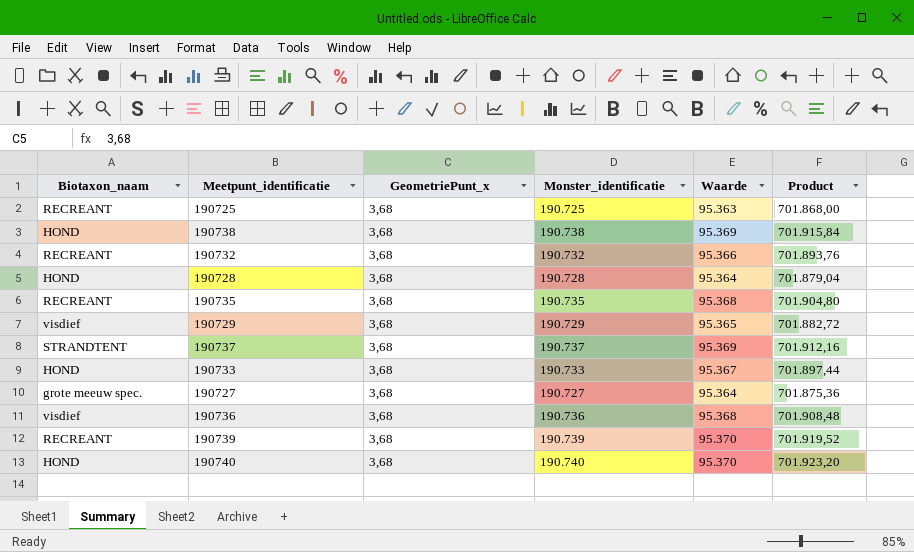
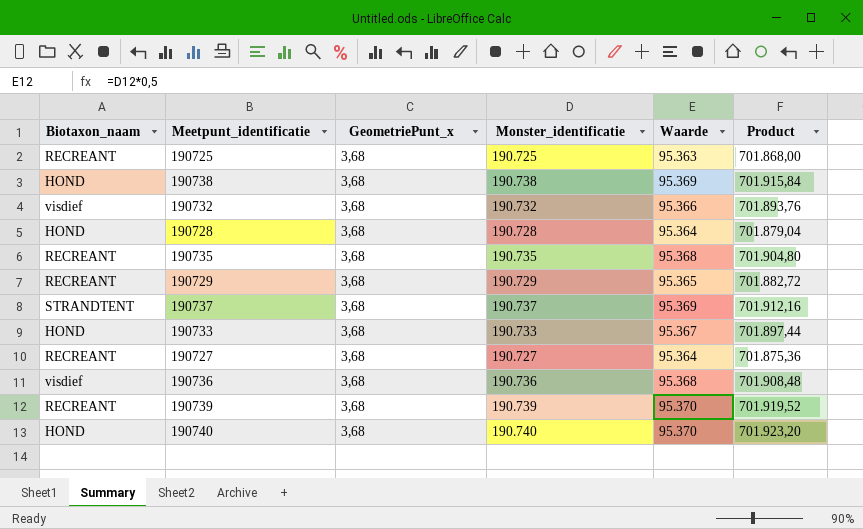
190732 | Biotaxon_naam: RECREANT -> visdief
190729 | Biotaxon_naam: visdief -> RECREANT
190727 | Biotaxon_naam: grote meeuw spec. -> RECREANT

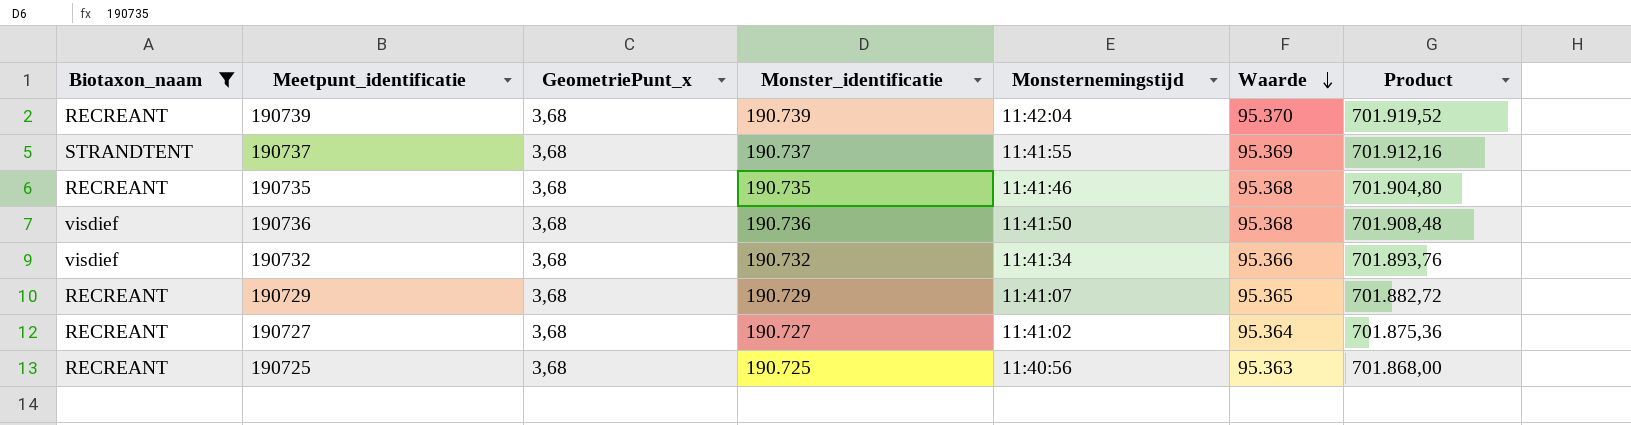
filter: none -> Biotaxon_naam != HOND
row order: none -> Waarde descending
column Monsternemingstijd | position: none -> 5

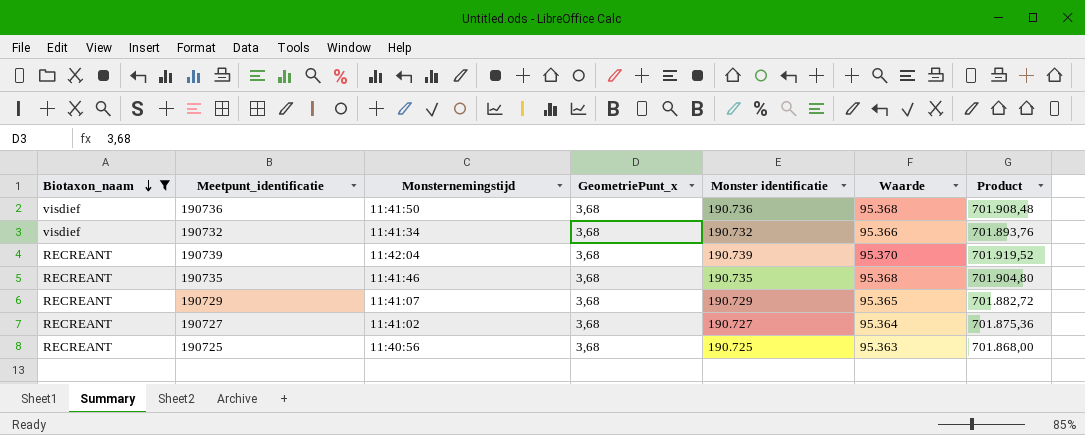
row order: Waarde descending -> Biotaxon_naam descending
column Monsternemingstijd | position: 5 -> 3
column name: Monster_identificatie -> Monster identificatie
row 190737: STRANDTENT | 3,68 | 190.737 | 11:41:55 | 95.369 | 701.912,16 -> none

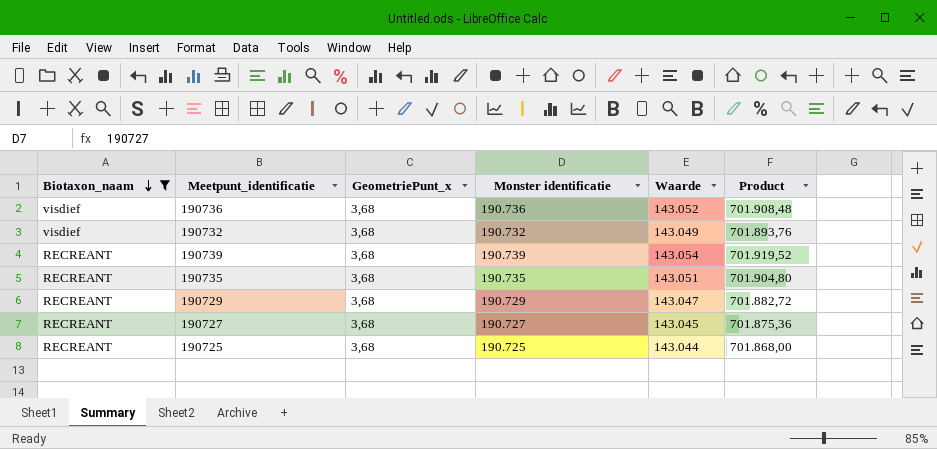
column Monsternemingstijd | position: 3 -> none
column Waarde | formula: [Monster identificatie] * 0,5 -> [Monster identificatie] * 0,75

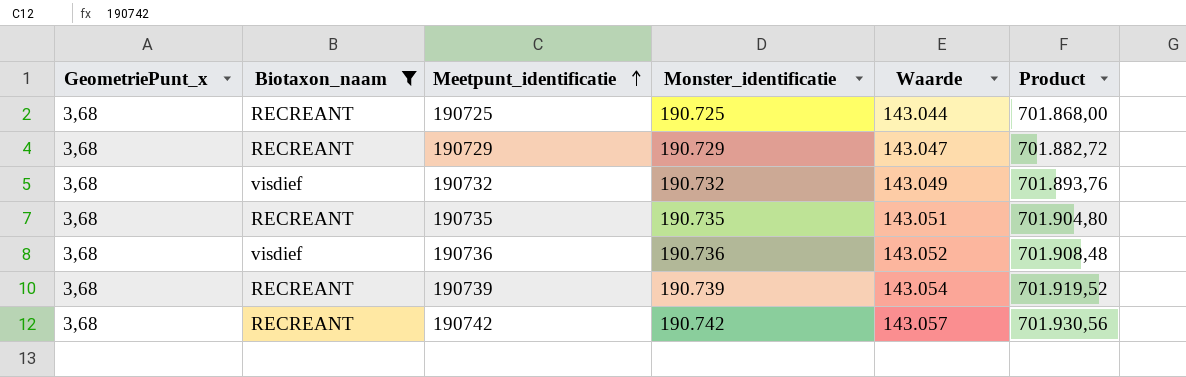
row order: Biotaxon_naam descending -> Meetpunt_identificatie ascending
column GeometriePunt_x | position: 3 -> 1
column name: Monster identificatie -> Monster_identificatie
row 190727: RECREANT | 3,68 | 190.727 | 143.045 | 701.875,36 -> none
row 190742: none -> 3,68 | RECREANT | 190.742 | 143.057 | 701.930,56

